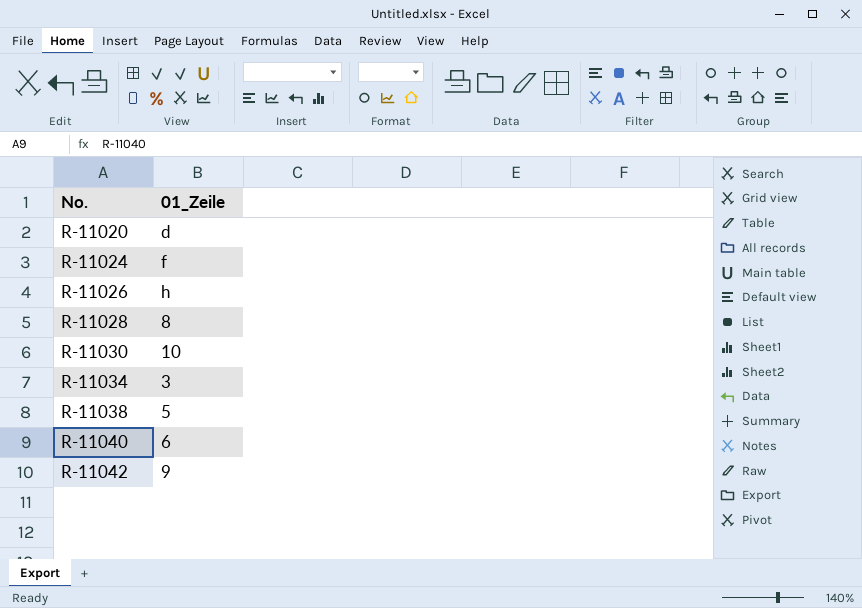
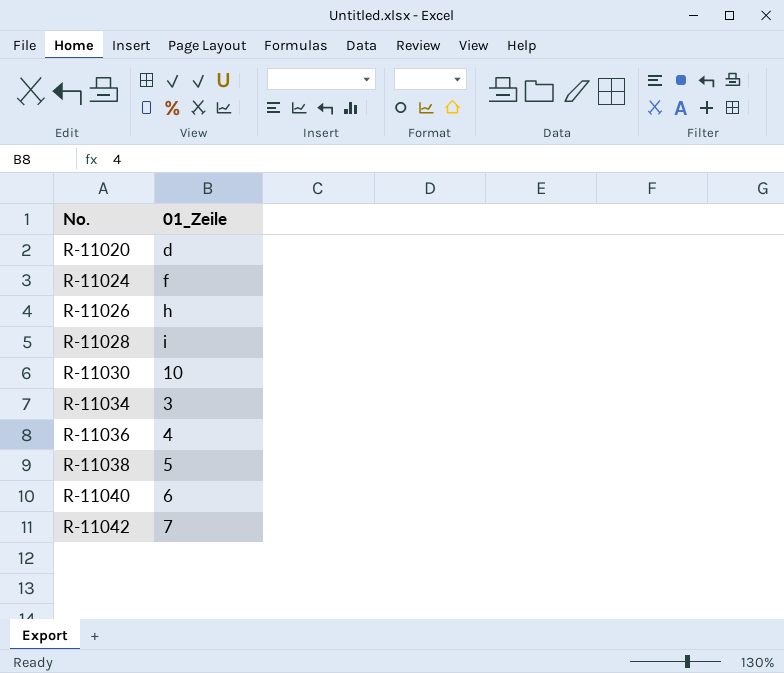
R-11028 | 01_Zeile: 8 -> i
row R-11036: none -> 4
R-11042 | 01_Zeile: 9 -> 7

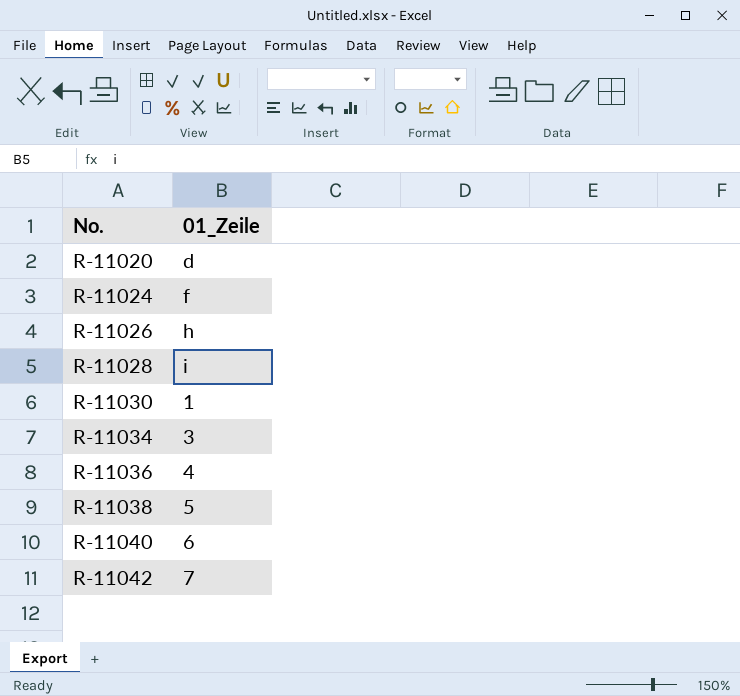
R-11030 | 01_Zeile: 10 -> 1

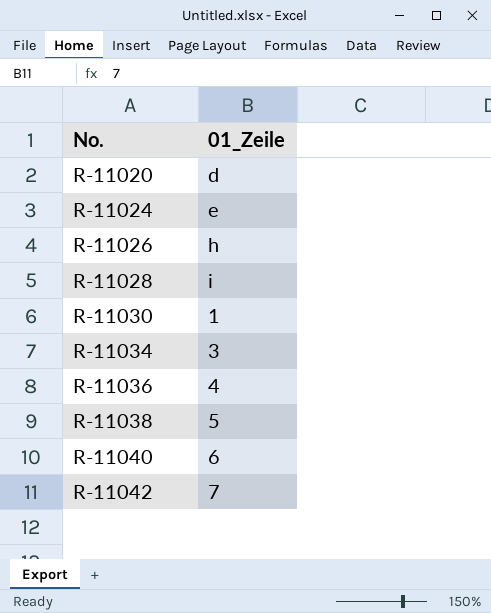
R-11024 | 01_Zeile: f -> e

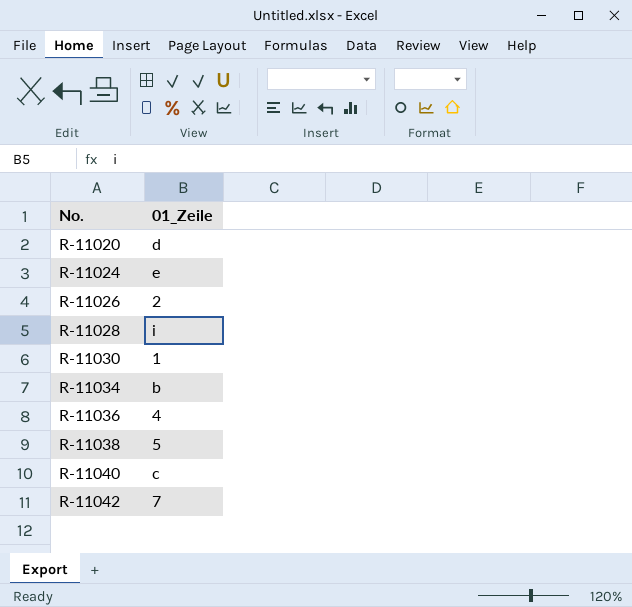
R-11026 | 01_Zeile: h -> 2
R-11034 | 01_Zeile: 3 -> b
R-11040 | 01_Zeile: 6 -> c

